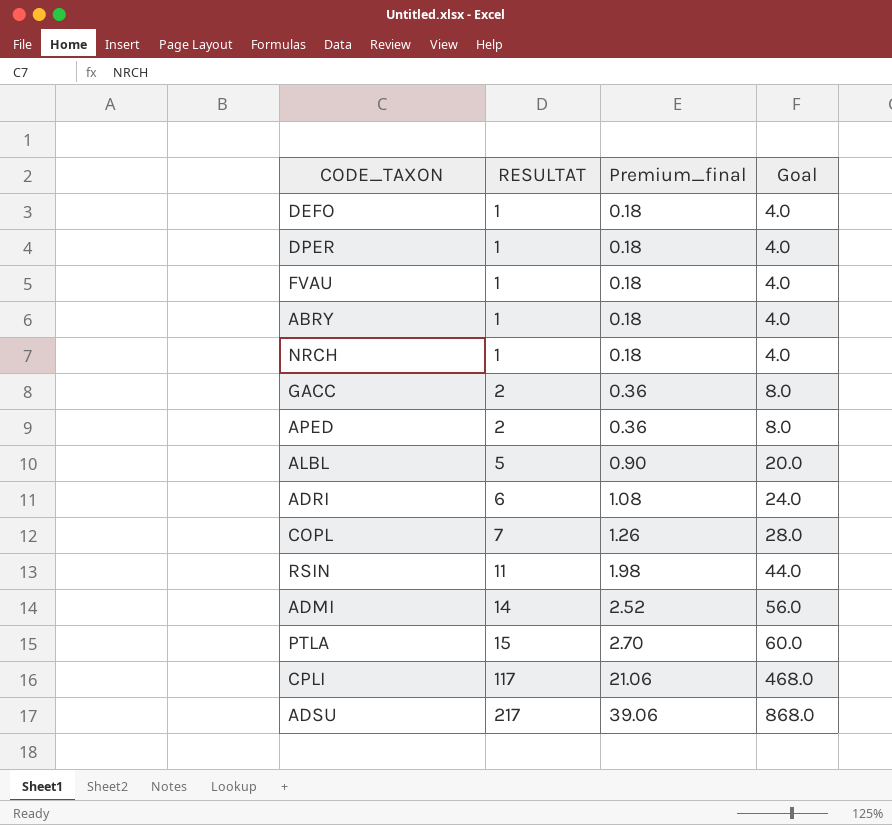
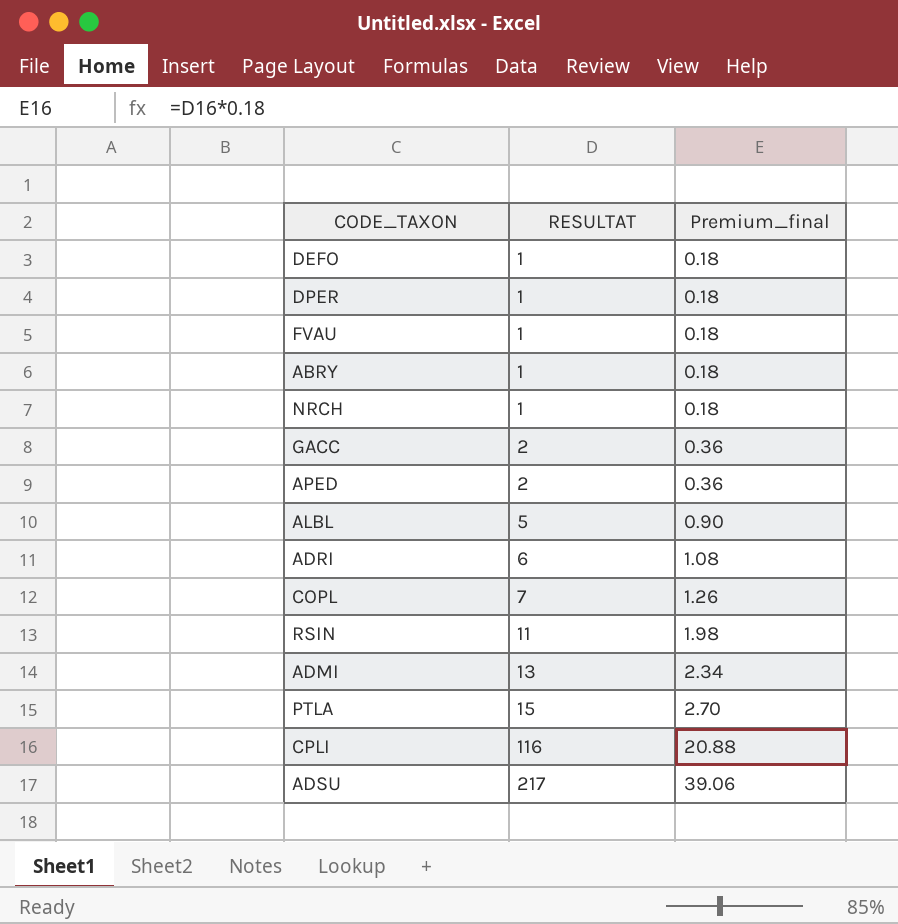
column Goal | formula: [RESULTAT] * 4 -> none
ADMI | RESULTAT: 14 -> 13
ADMI | Premium_final: 2.52 -> 2.34
CPLI | RESULTAT: 117 -> 116
CPLI | Premium_final: 21.06 -> 20.88

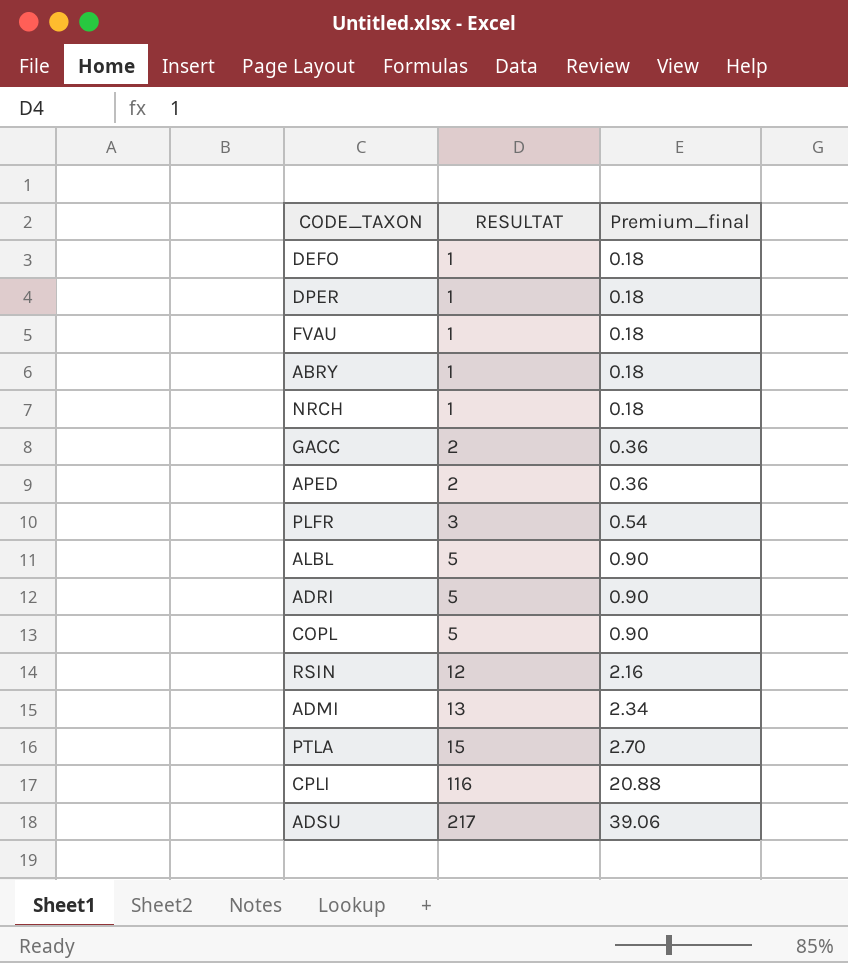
row PLFR: none -> 3 | 0.54
ADRI | RESULTAT: 6 -> 5
ADRI | Premium_final: 1.08 -> 0.90
COPL | RESULTAT: 7 -> 5
COPL | Premium_final: 1.26 -> 0.90
RSIN | RESULTAT: 11 -> 12
RSIN | Premium_final: 1.98 -> 2.16

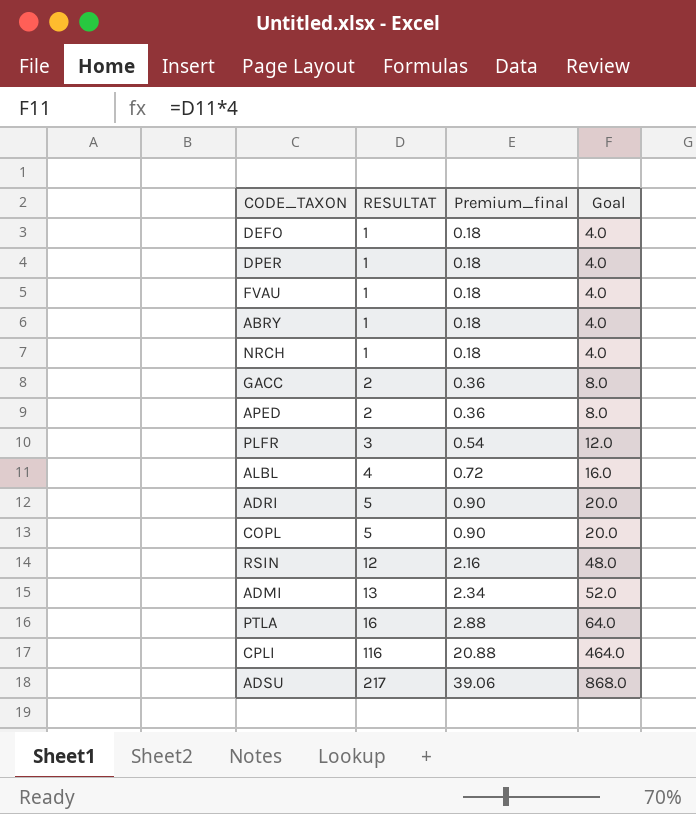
column Goal | formula: none -> [RESULTAT] * 4
ALBL | RESULTAT: 5 -> 4
ALBL | Premium_final: 0.90 -> 0.72
PTLA | RESULTAT: 15 -> 16
PTLA | Premium_final: 2.70 -> 2.88

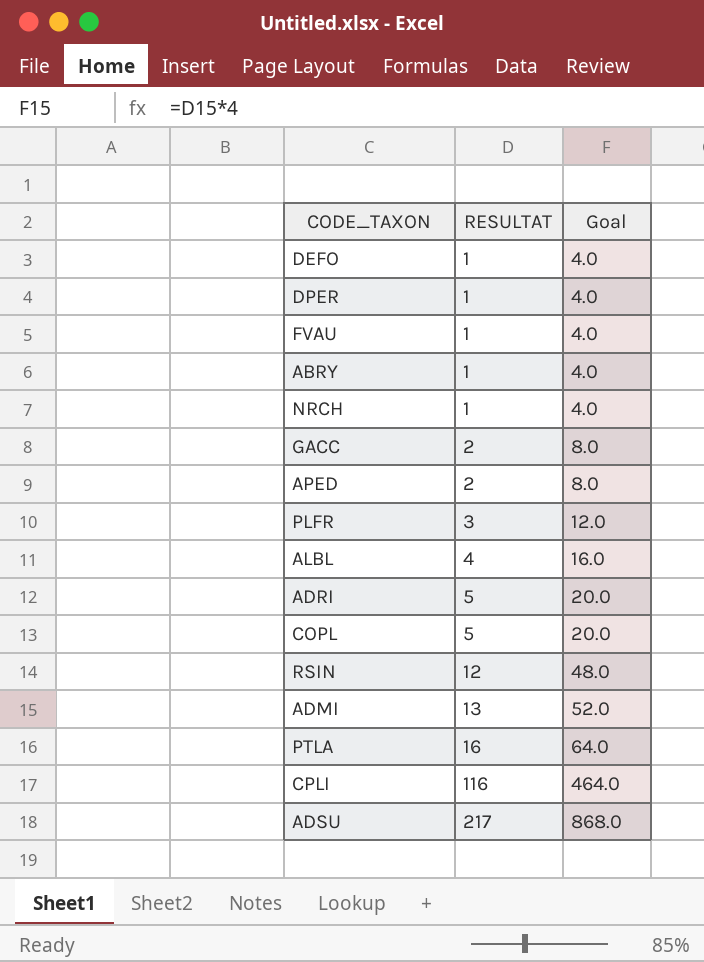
column Premium_final | formula: [RESULTAT] * 0.18 -> none

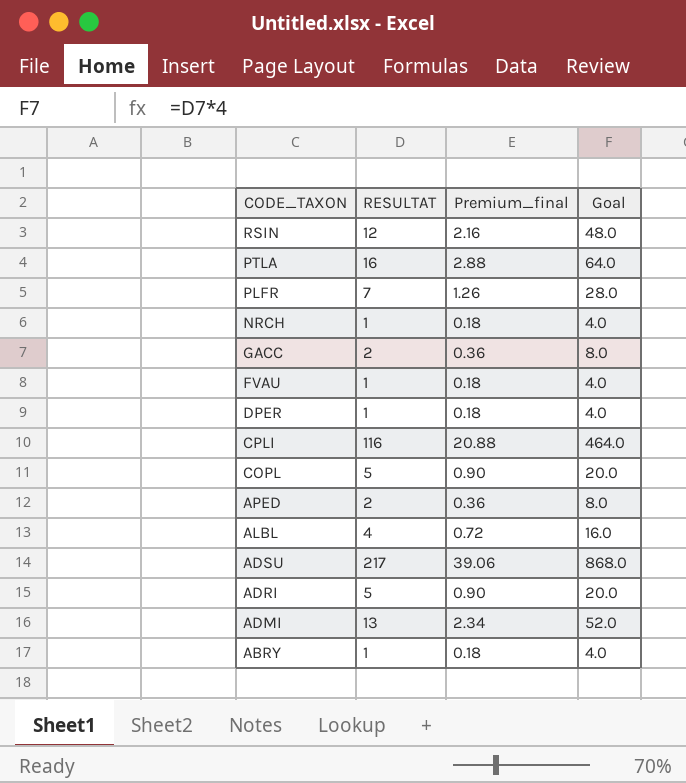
row order: RESULTAT ascending -> CODE_TAXON descending
column Premium_final | formula: none -> [RESULTAT] * 0.18
row DEFO: 1 | 4.0 -> none
PLFR | RESULTAT: 3 -> 7
PLFR | Goal: 12.0 -> 28.0

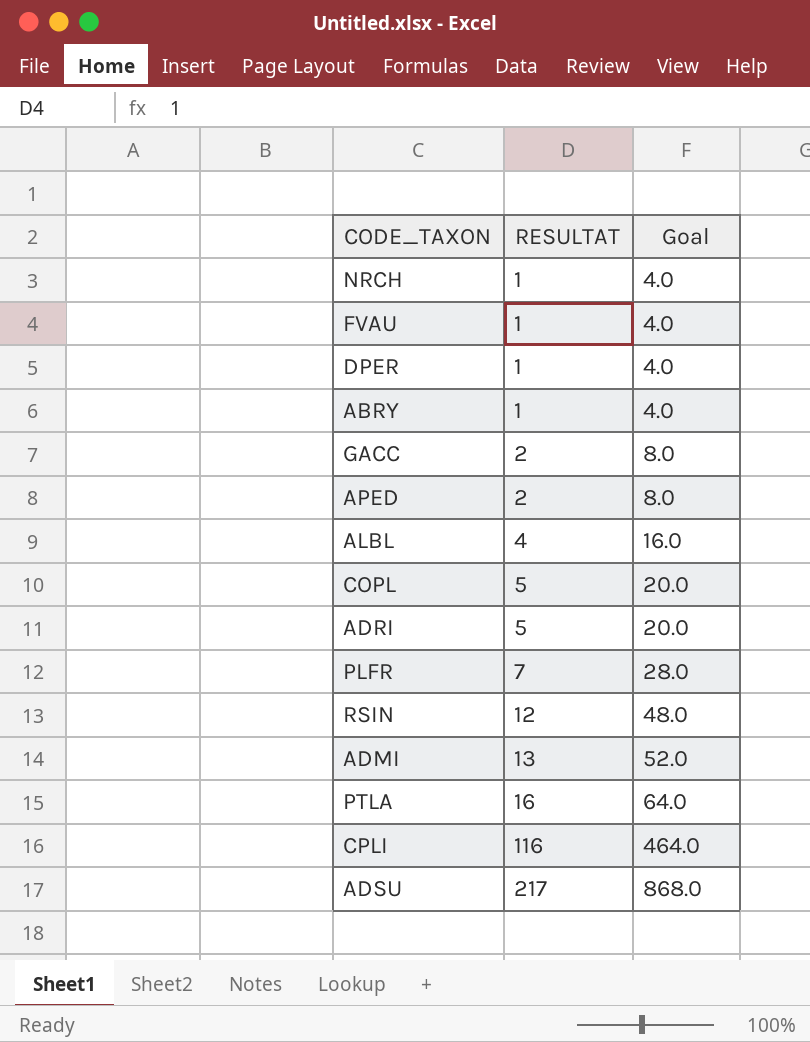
row order: CODE_TAXON descending -> RESULTAT ascending
column Premium_final | formula: [RESULTAT] * 0.18 -> none

